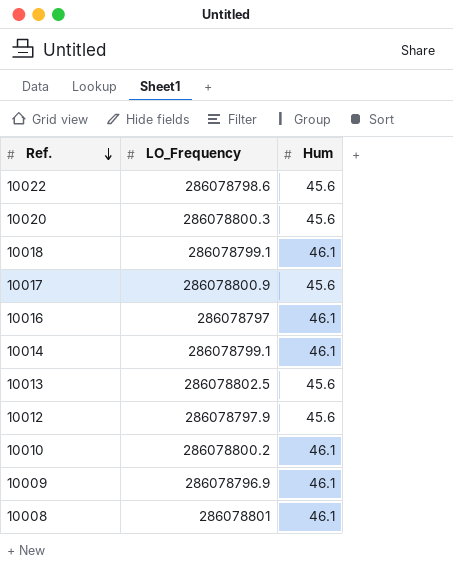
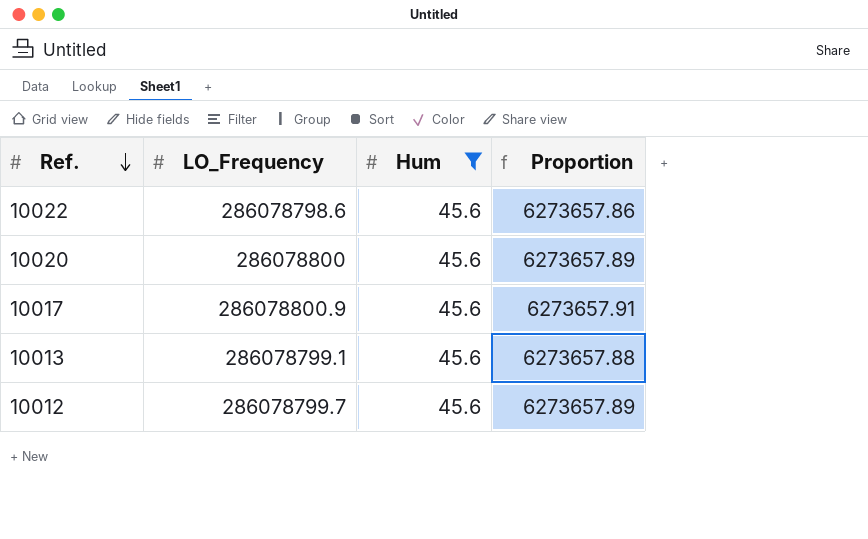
filter: none -> Hum = 45.6
column Proportion | formula: none -> [LO_Frequency] / [Hum]
10020 | LO_Frequency: 286078800.3 -> 286078800
10013 | LO_Frequency: 286078802.5 -> 286078799.1
10012 | LO_Frequency: 286078797.9 -> 286078799.7

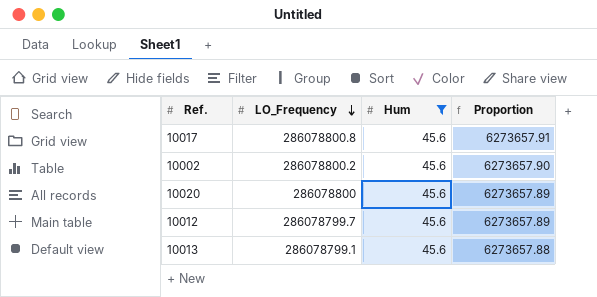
row order: Ref. descending -> LO_Frequency descending
row 10022: 286078798.6 | 45.6 | 6273657.86 -> none
10017 | LO_Frequency: 286078800.9 -> 286078800.8
row 10002: none -> 286078800.2 | 45.6 | 6273657.90

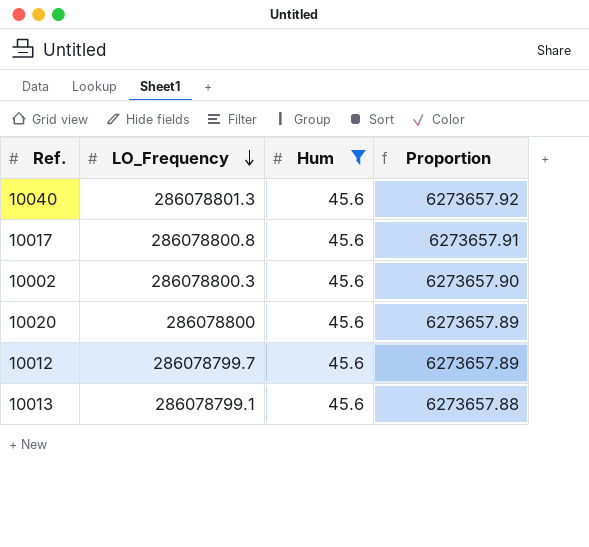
row 10040: none -> 286078801.3 | 45.6 | 6273657.92
10002 | LO_Frequency: 286078800.2 -> 286078800.3

